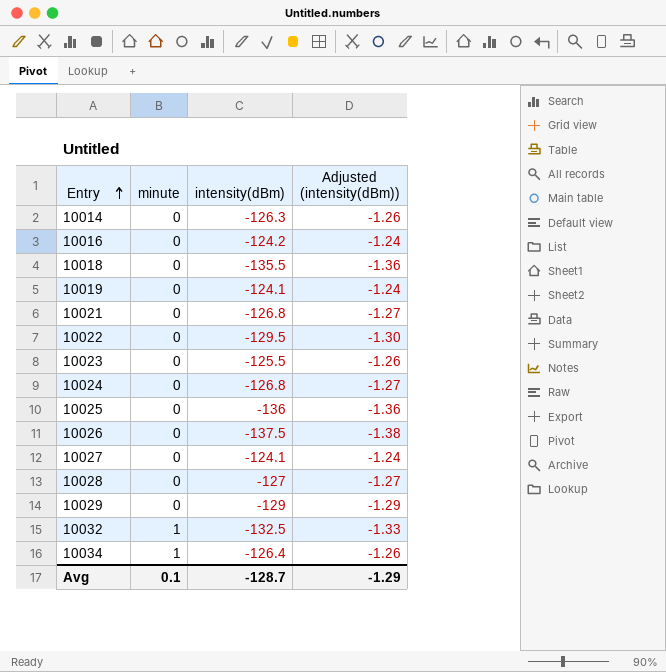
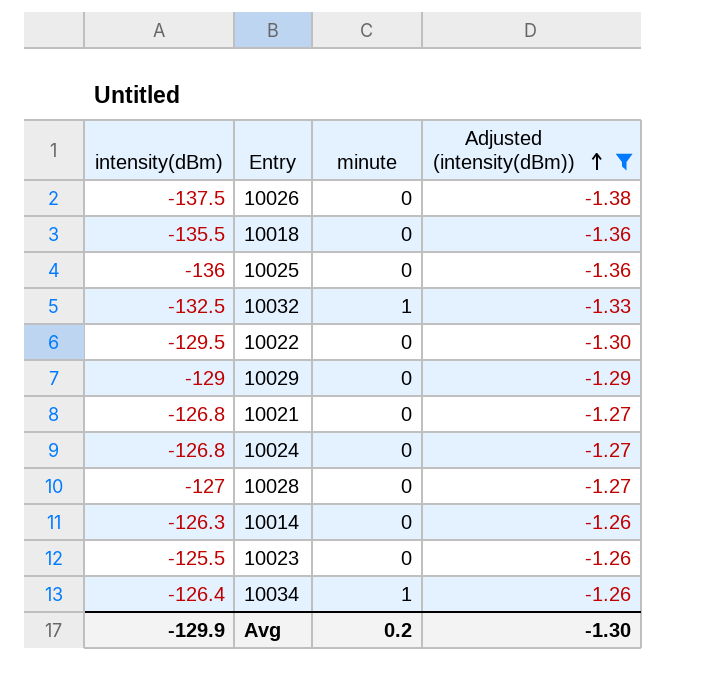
filter: none -> Adjusted (intensity(dBm)) != -1.24
row order: Entry ascending -> Adjusted (intensity(dBm)) ascending
column intensity(dBm) | position: 3 -> 1
Avg | intensity(dBm): -128.7 -> -129.9
Avg | minute: 0.1 -> 0.2
Avg | Adjusted (intensity(dBm)): -1.29 -> -1.30

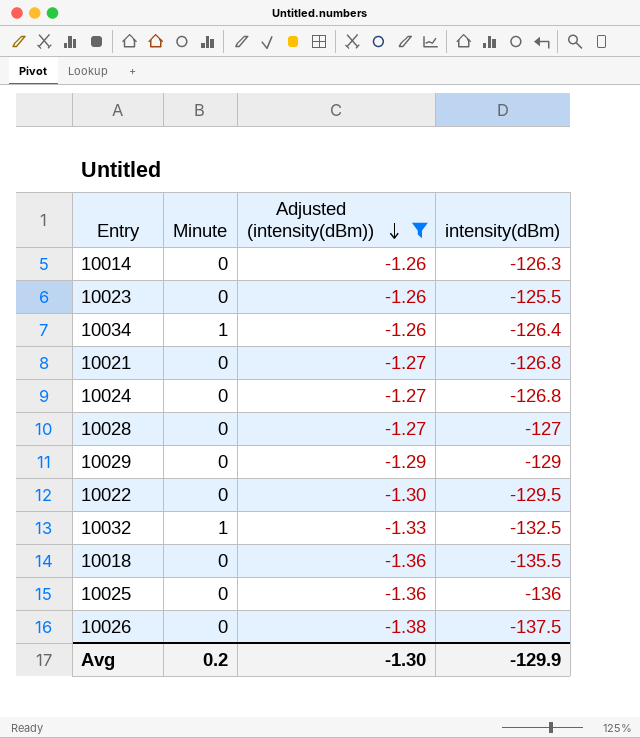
row order: Adjusted (intensity(dBm)) ascending -> Adjusted (intensity(dBm)) descending
column name: minute -> Minute
column intensity(dBm) | position: 1 -> 4

